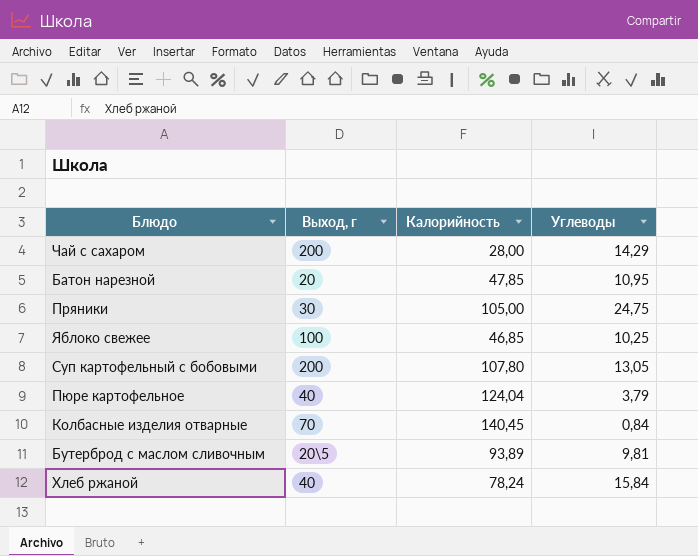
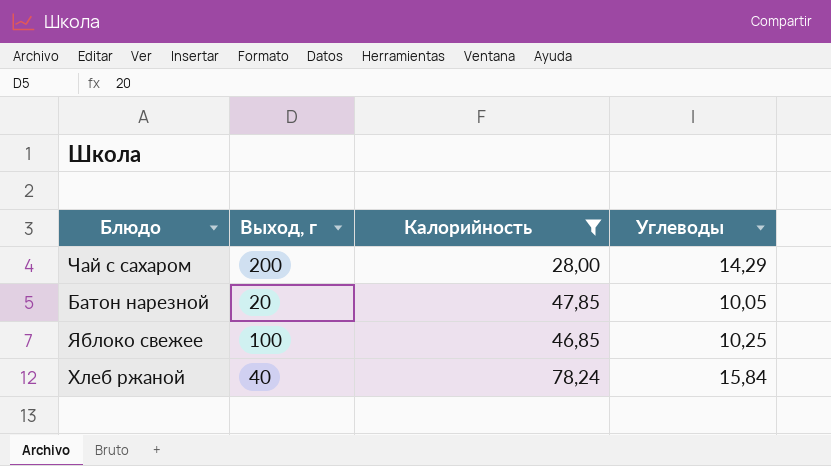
filter: none -> Калорийность <= 78,24
Батон нарезной | Углеводы: 10,95 -> 10,05

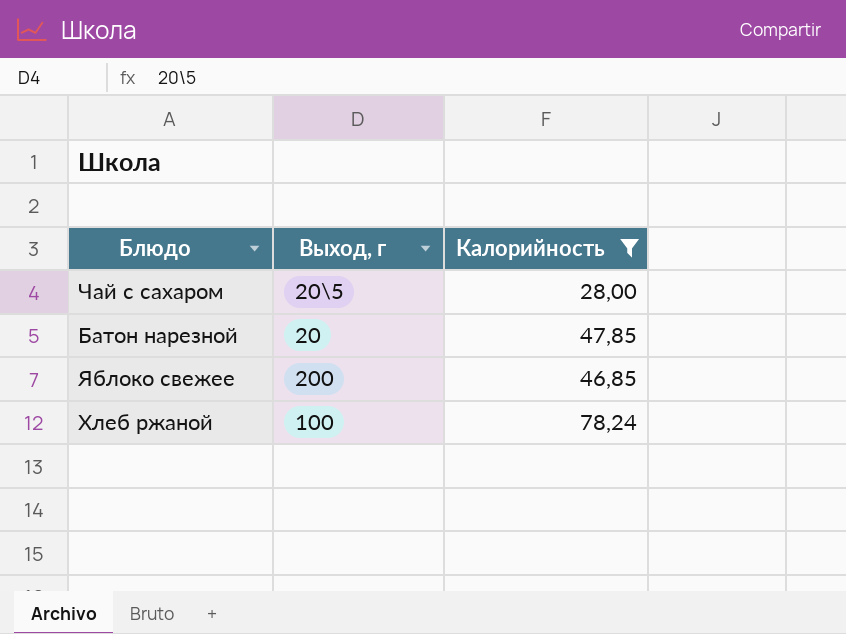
column Углеводы | position: 4 -> none
Чай с сахаром | Выход, г: 200 -> 20\5
Яблоко свежее | Выход, г: 100 -> 200
Хлеб ржаной | Выход, г: 40 -> 100

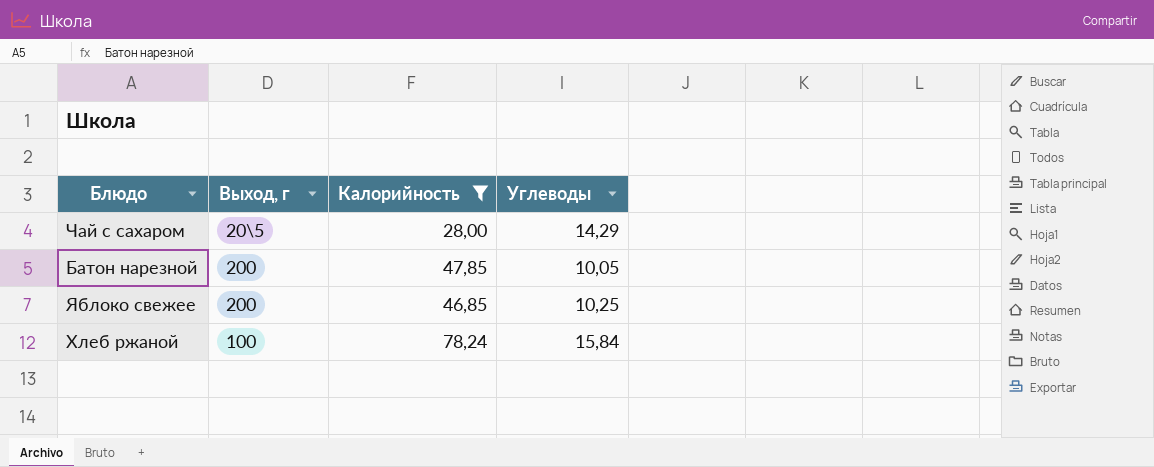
column Углеводы | position: none -> 4
Батон нарезной | Выход, г: 20 -> 200

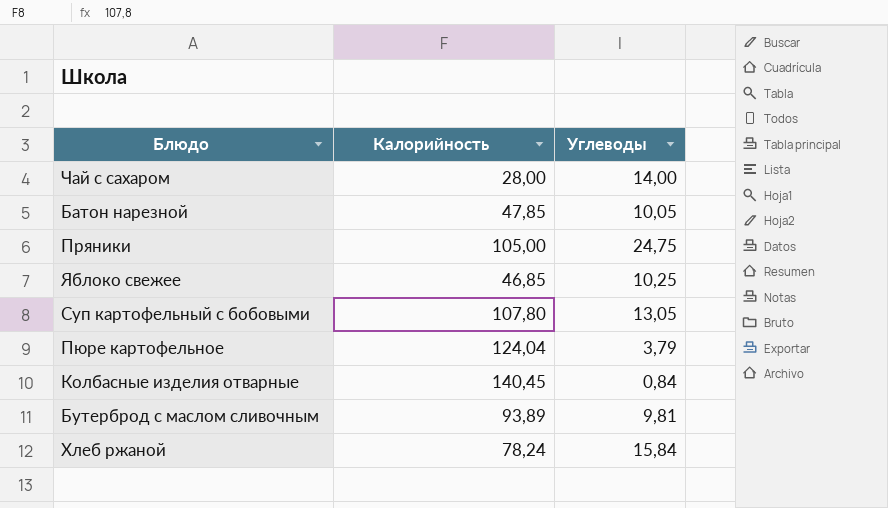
filter: Калорийность <= 78,24 -> none
column Выход, г | position: 2 -> none
Чай с сахаром | Углеводы: 14,29 -> 14,00

